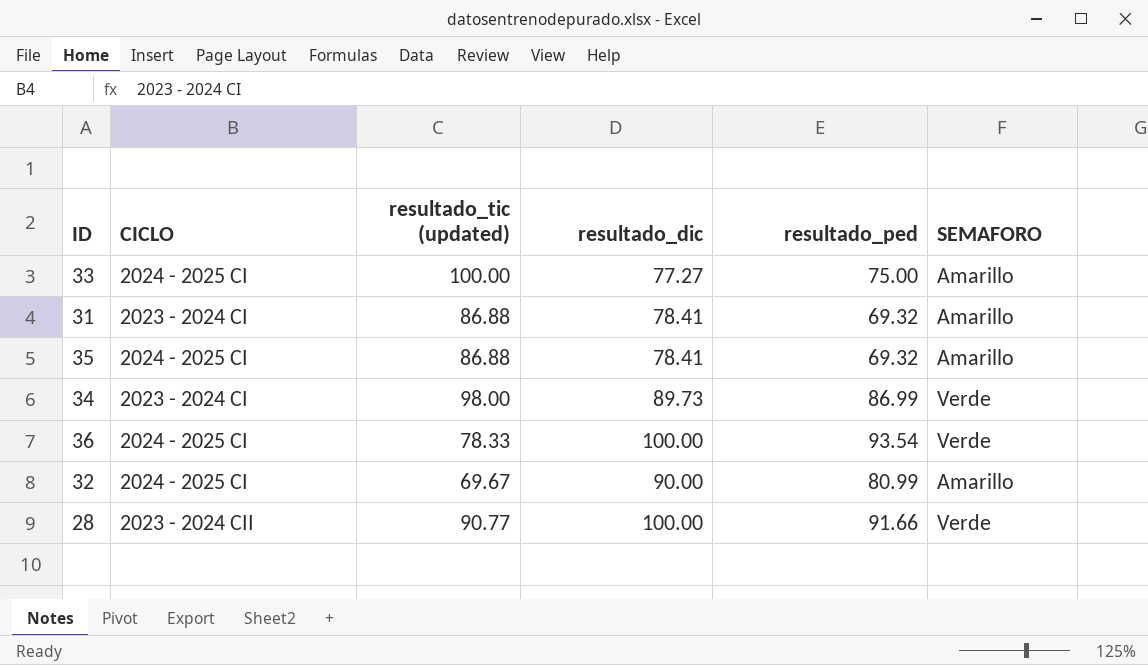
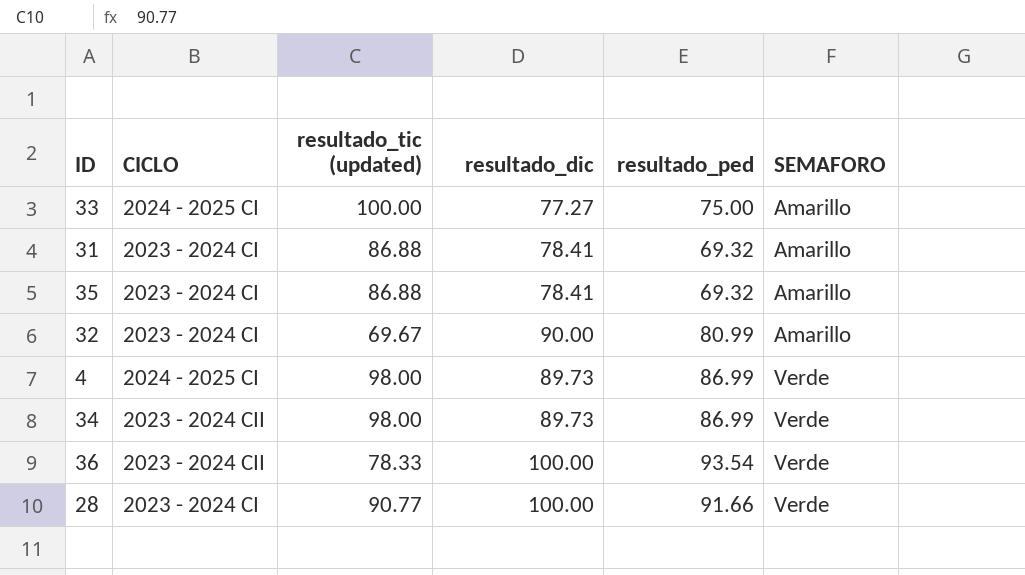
row order: none -> SEMAFORO ascending
35 | CICLO: 2024 - 2025 CI -> 2023 - 2024 CI
32 | CICLO: 2024 - 2025 CI -> 2023 - 2024 CI
row 4: none -> 2024 - 2025 CI | 98.00 | 89.73 | 86.99 | Verde
34 | CICLO: 2023 - 2024 CI -> 2023 - 2024 CII
36 | CICLO: 2024 - 2025 CI -> 2023 - 2024 CII
28 | CICLO: 2023 - 2024 CII -> 2023 - 2024 CI

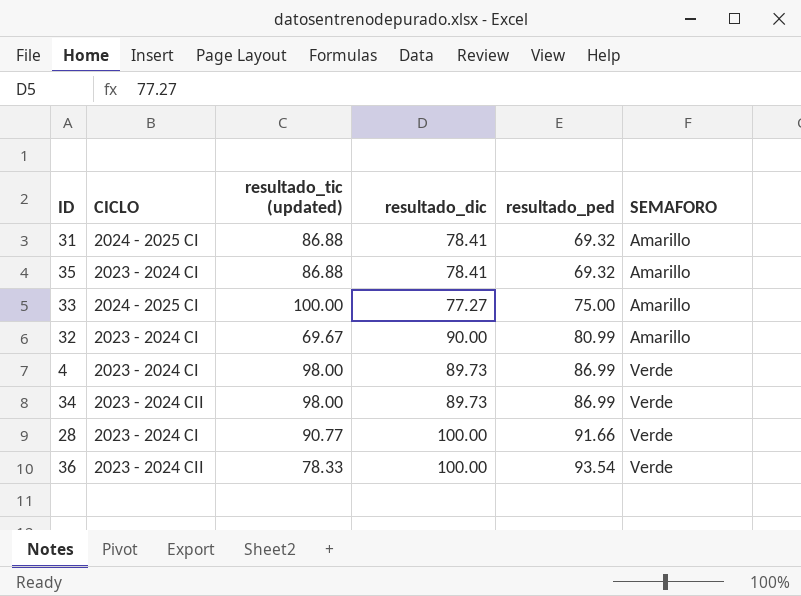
row order: SEMAFORO ascending -> resultado_ped ascending
31 | CICLO: 2023 - 2024 CI -> 2024 - 2025 CI
4 | CICLO: 2024 - 2025 CI -> 2023 - 2024 CI

